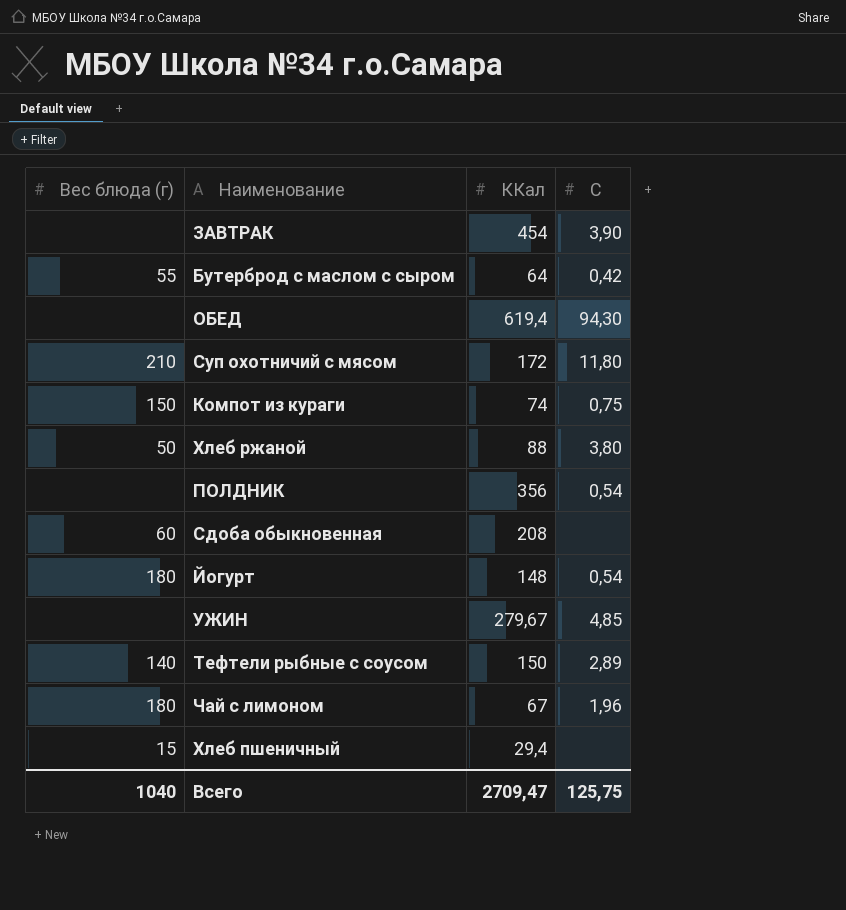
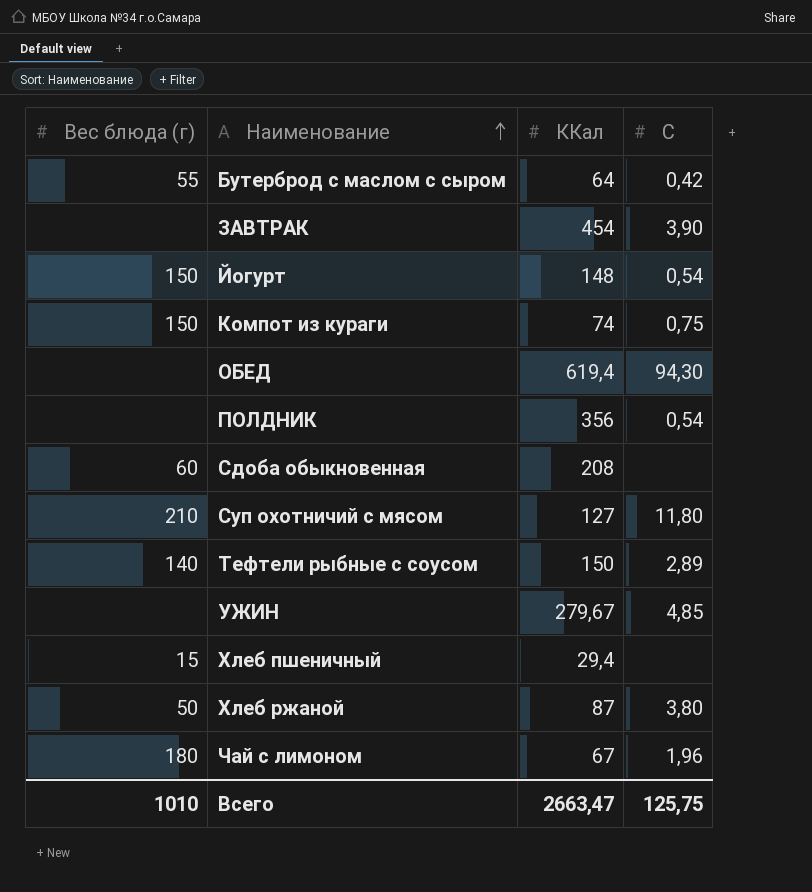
row order: none -> Наименование ascending
Йогурт | Вес блюда (г): 180 -> 150
Суп охотничий с мясом | ККал: 172 -> 127
Хлеб ржаной | ККал: 88 -> 87
Всего | Вес блюда (г): 1040 -> 1010
Всего | ККал: 2709,47 -> 2663,47

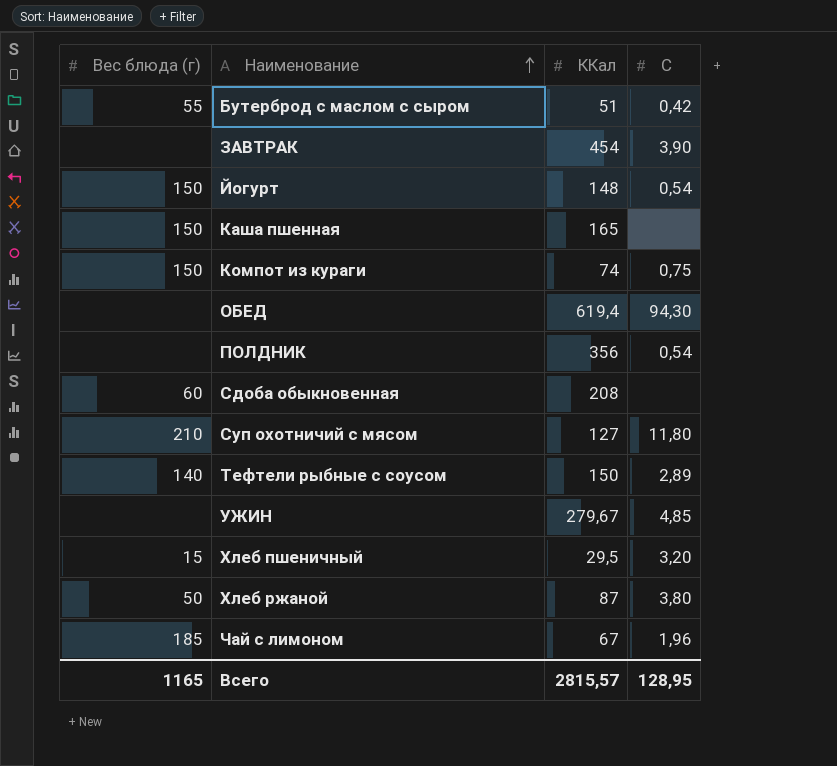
Бутерброд с маслом с сыром | ККал: 64 -> 51
row Каша пшенная: none -> 150 | 165 | none
Хлеб пшеничный | ККал: 29,4 -> 29,5
Хлеб пшеничный | C: none -> 3,20
Чай с лимоном | Вес блюда (г): 180 -> 185
Всего | Вес блюда (г): 1010 -> 1165
Всего | ККал: 2663,47 -> 2815,57
Всего | C: 125,75 -> 128,95

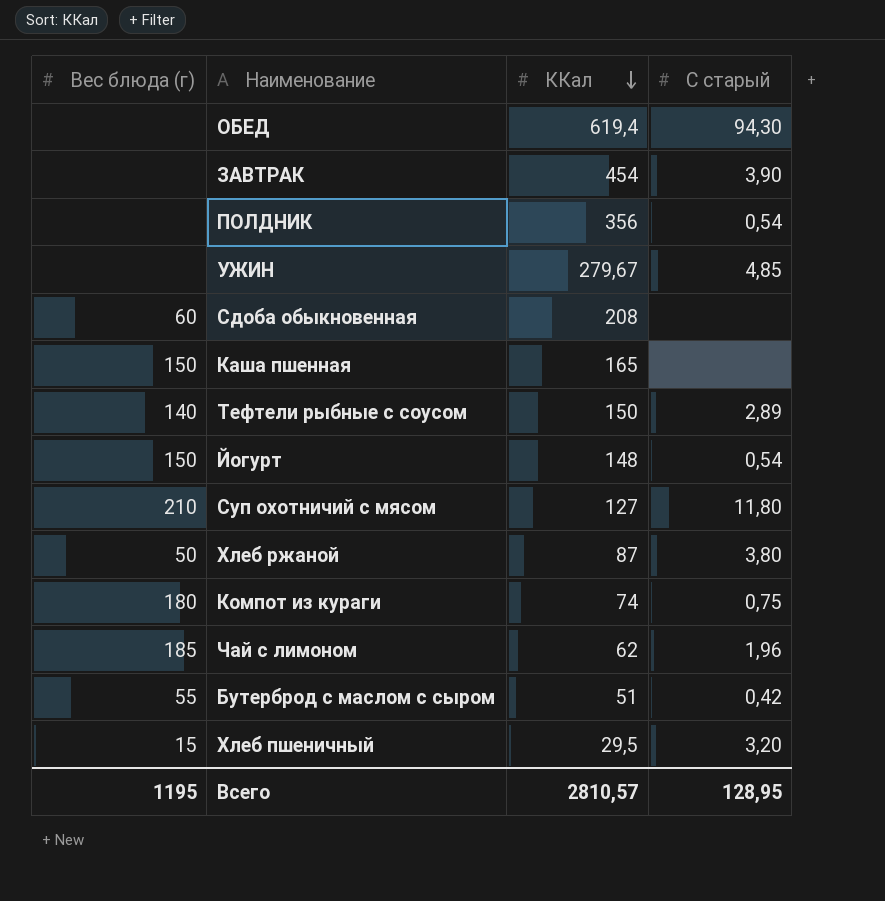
row order: Наименование ascending -> ККал descending
column name: C -> C старый
Компот из кураги | Вес блюда (г): 150 -> 180
Чай с лимоном | ККал: 67 -> 62
Всего | Вес блюда (г): 1165 -> 1195
Всего | ККал: 2815,57 -> 2810,57

